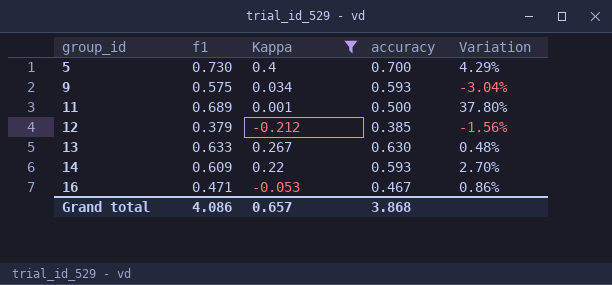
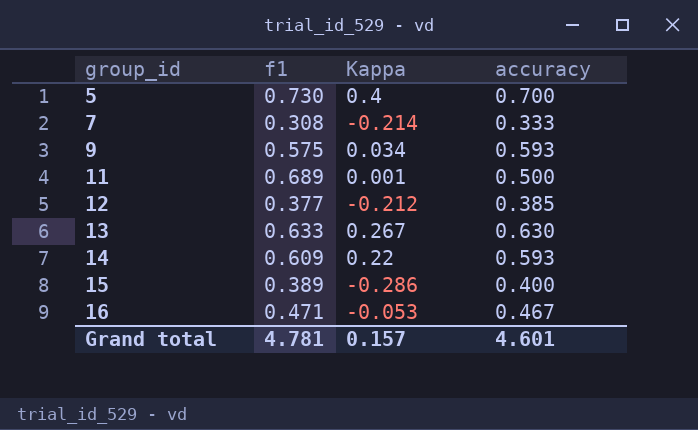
filter: Kappa >= -0.212 -> none
column Variation | formula: ([f1] - [accuracy]) / [accuracy] -> none
12 | f1: 0.379 -> 0.377
Grand total | f1: 4.086 -> 4.781
Grand total | Kappa: 0.657 -> 0.157
Grand total | accuracy: 3.868 -> 4.601

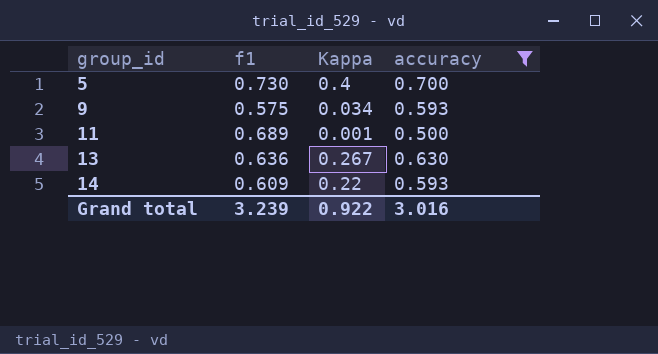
filter: none -> accuracy >= 0.500
13 | f1: 0.633 -> 0.636
Grand total | f1: 4.781 -> 3.239
Grand total | Kappa: 0.157 -> 0.922
Grand total | accuracy: 4.601 -> 3.016

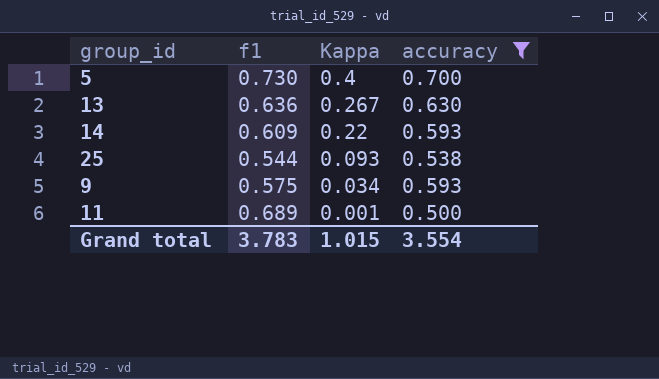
row order: group_id ascending -> Kappa descending
row 25: none -> 0.544 | 0.093 | 0.538
Grand total | f1: 3.239 -> 3.783
Grand total | Kappa: 0.922 -> 1.015
Grand total | accuracy: 3.016 -> 3.554

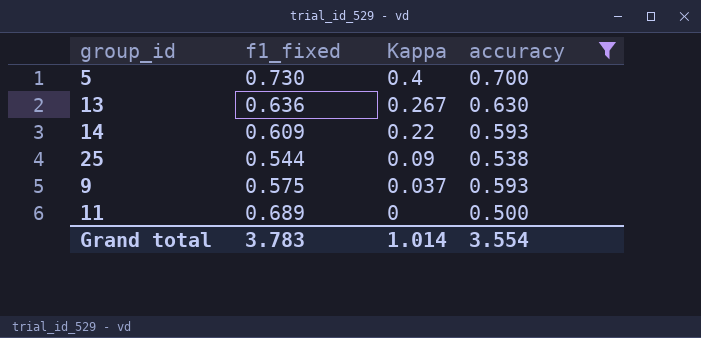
column name: f1 -> f1_fixed
25 | Kappa: 0.093 -> 0.09
9 | Kappa: 0.034 -> 0.037
11 | Kappa: 0.001 -> 0
Grand total | Kappa: 1.015 -> 1.014

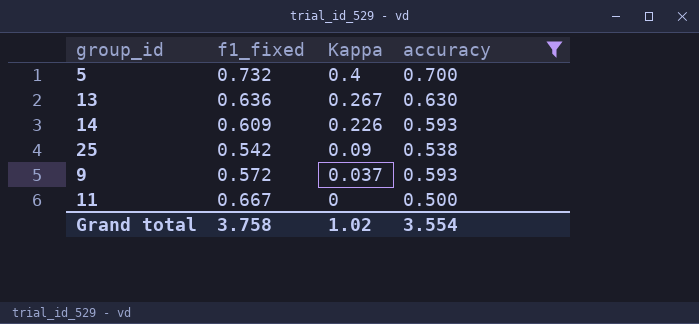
5 | f1_fixed: 0.730 -> 0.732
14 | Kappa: 0.22 -> 0.226
25 | f1_fixed: 0.544 -> 0.542
9 | f1_fixed: 0.575 -> 0.572
11 | f1_fixed: 0.689 -> 0.667
Grand total | f1_fixed: 3.783 -> 3.758
Grand total | Kappa: 1.014 -> 1.02

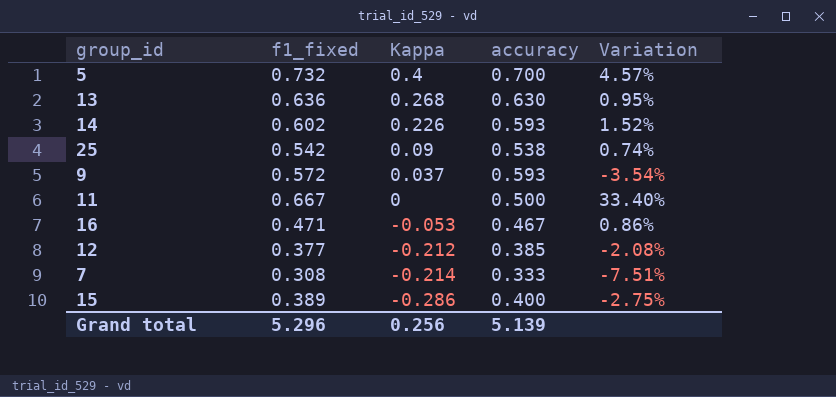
filter: accuracy >= 0.500 -> none
column Variation | formula: none -> ([f1_fixed] - [accuracy]) / [accuracy]
13 | Kappa: 0.267 -> 0.268
14 | f1_fixed: 0.609 -> 0.602
Grand total | f1_fixed: 3.758 -> 5.296
Grand total | Kappa: 1.02 -> 0.256
Grand total | accuracy: 3.554 -> 5.139

